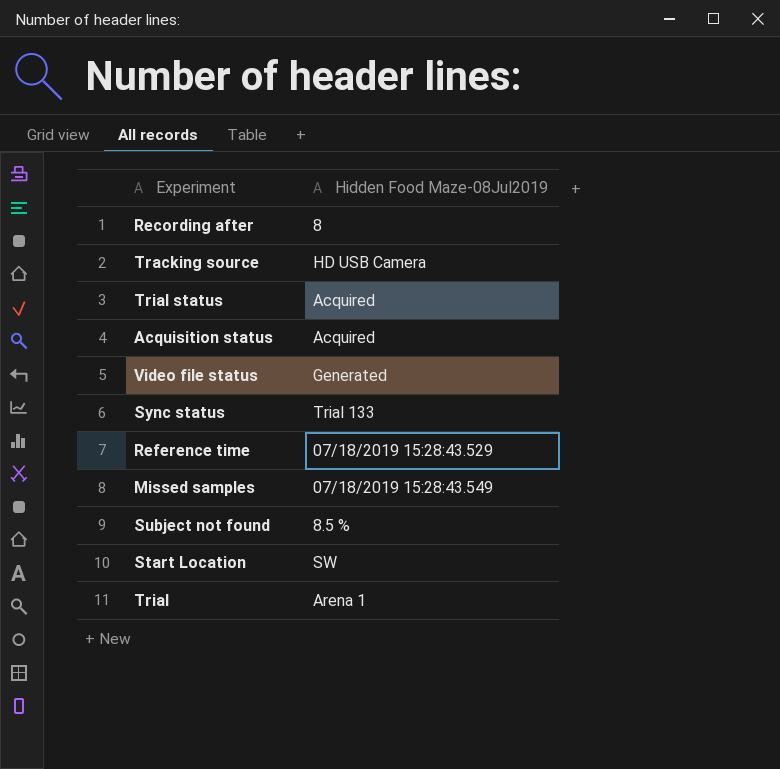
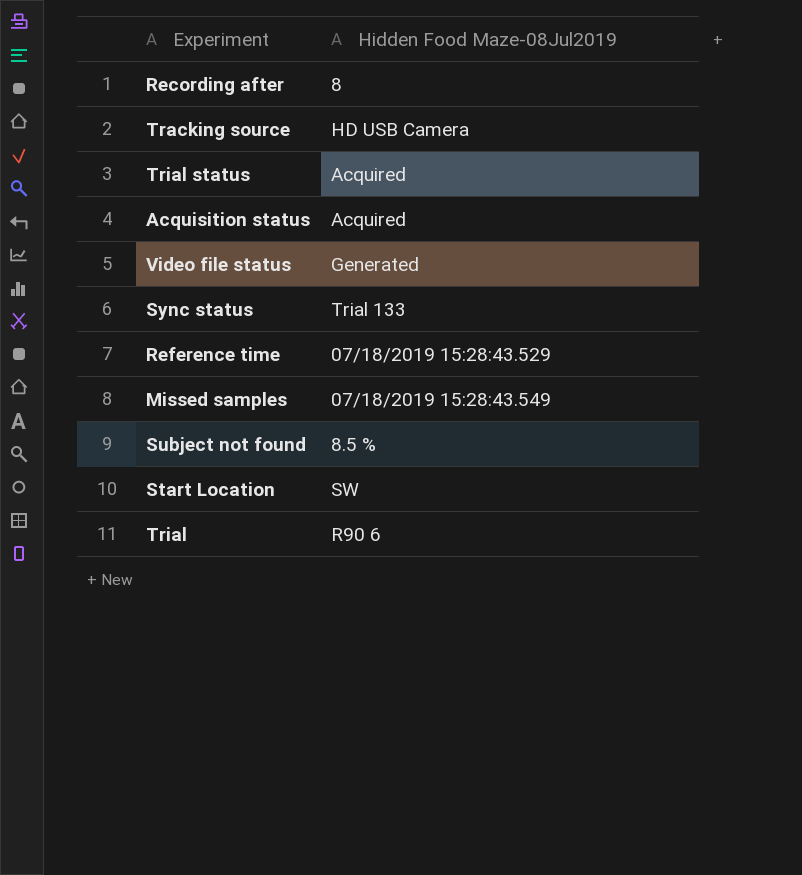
Trial | Hidden Food Maze-08Jul2019: Arena 1 -> R90 6

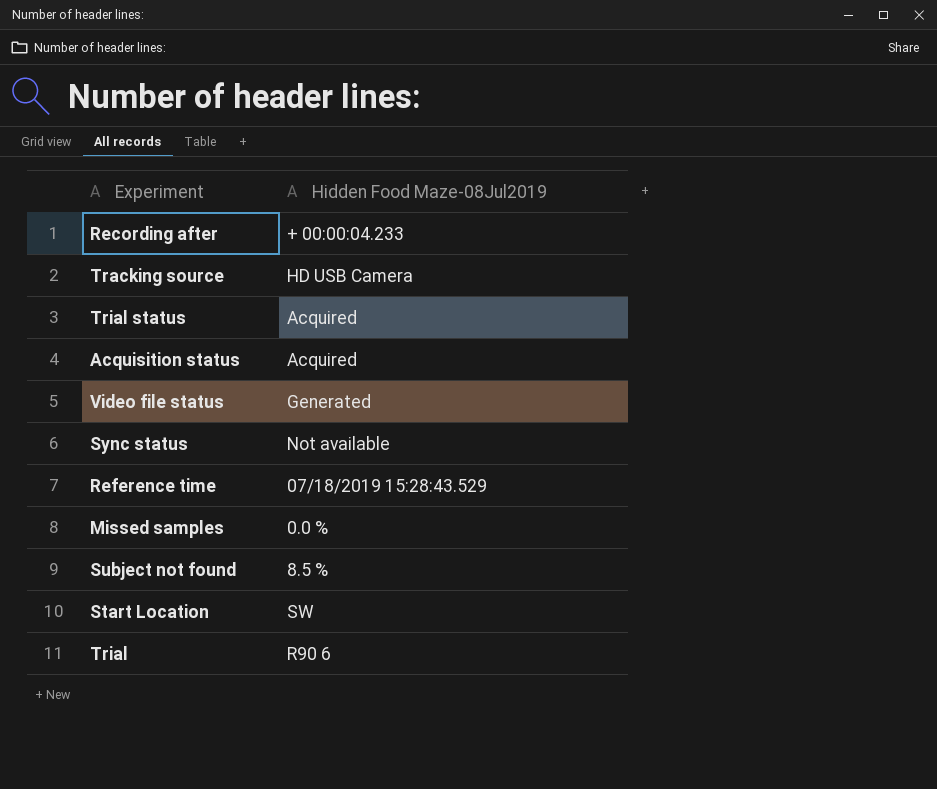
Recording after | Hidden Food Maze-08Jul2019: 8 -> + 00:00:04.233
Sync status | Hidden Food Maze-08Jul2019: Trial 133 -> Not available
Missed samples | Hidden Food Maze-08Jul2019: 07/18/2019 15:28:43.549 -> 0.0 %

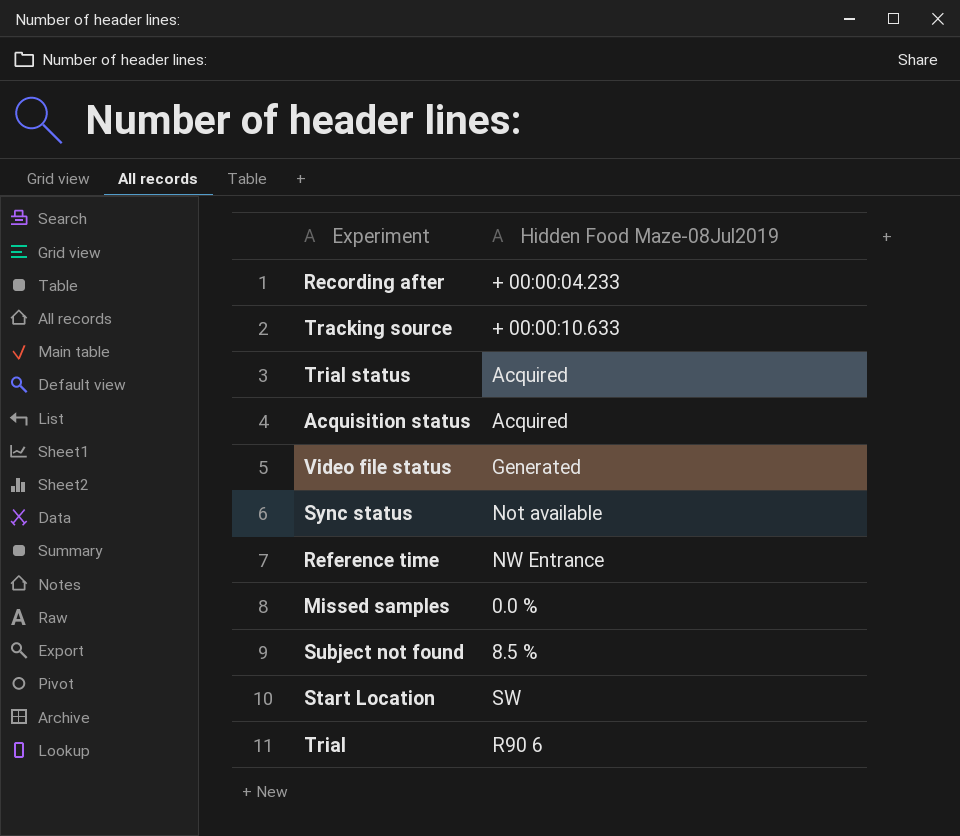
Tracking source | Hidden Food Maze-08Jul2019: HD USB Camera -> + 00:00:10.633
Reference time | Hidden Food Maze-08Jul2019: 07/18/2019 15:28:43.529 -> NW Entrance

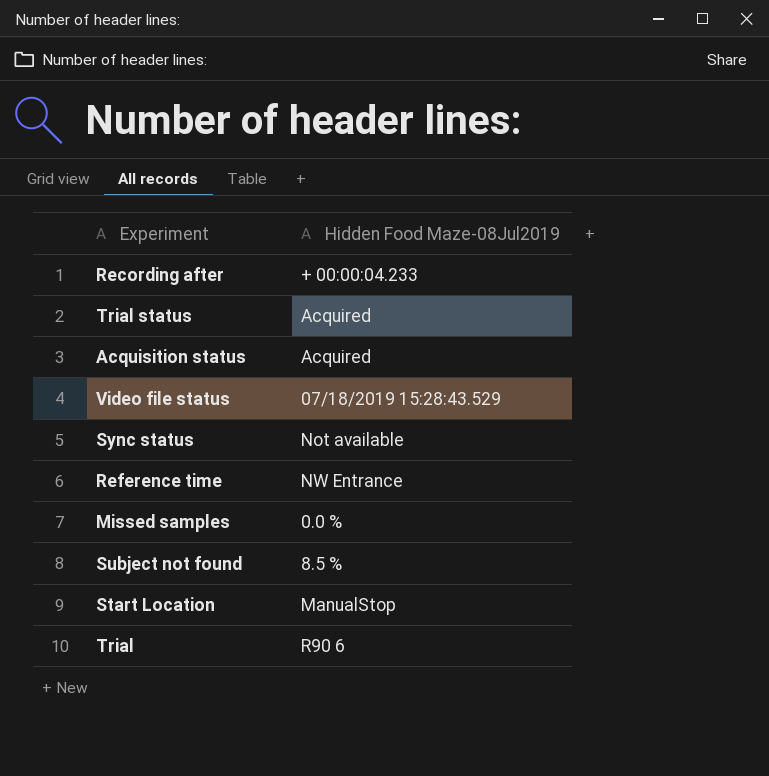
row Tracking source: + 00:00:10.633 -> none
Video file status | Hidden Food Maze-08Jul2019: Generated -> 07/18/2019 15:28:43.529
Start Location | Hidden Food Maze-08Jul2019: SW -> ManualStop

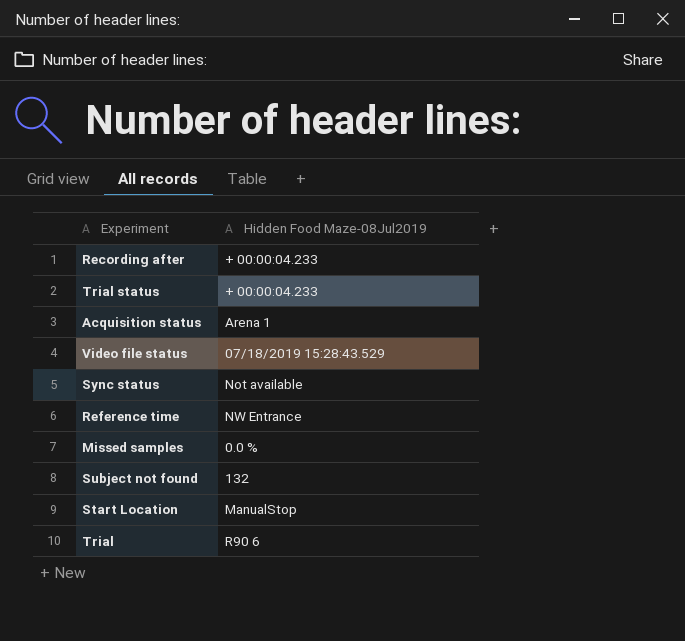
Trial status | Hidden Food Maze-08Jul2019: Acquired -> + 00:00:04.233
Acquisition status | Hidden Food Maze-08Jul2019: Acquired -> Arena 1
Subject not found | Hidden Food Maze-08Jul2019: 8.5 % -> 132

